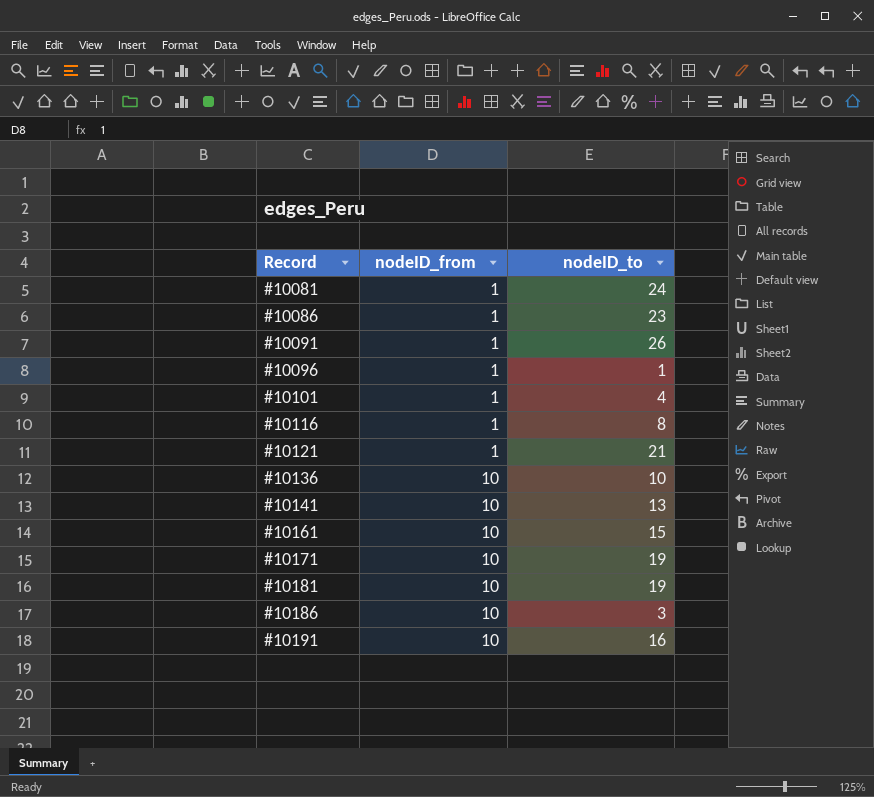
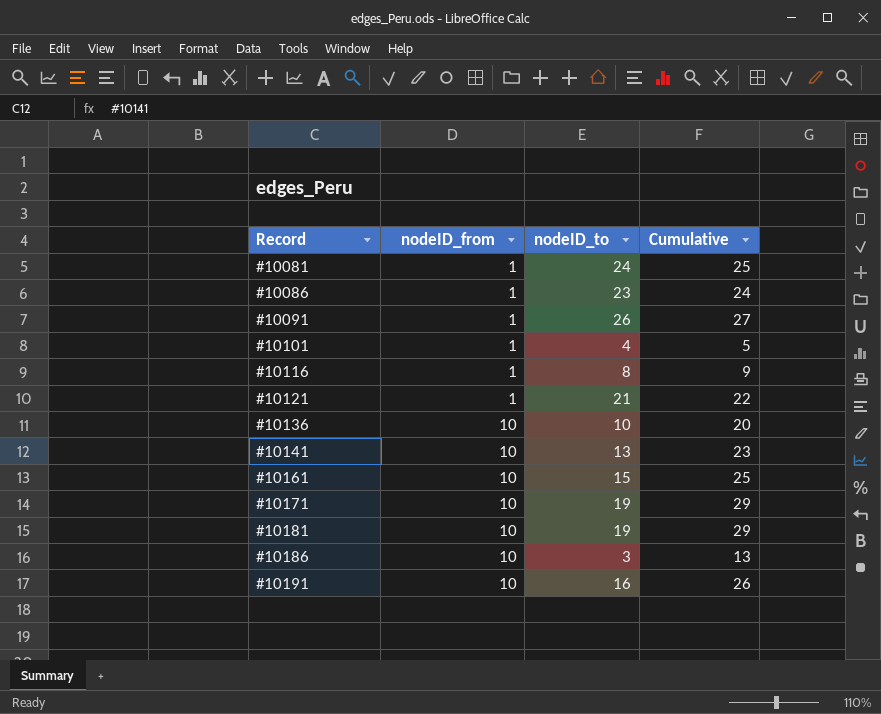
column Cumulative | formula: none -> [nodeID_from] + [nodeID_to]
row #10096: 1 | 1 -> none

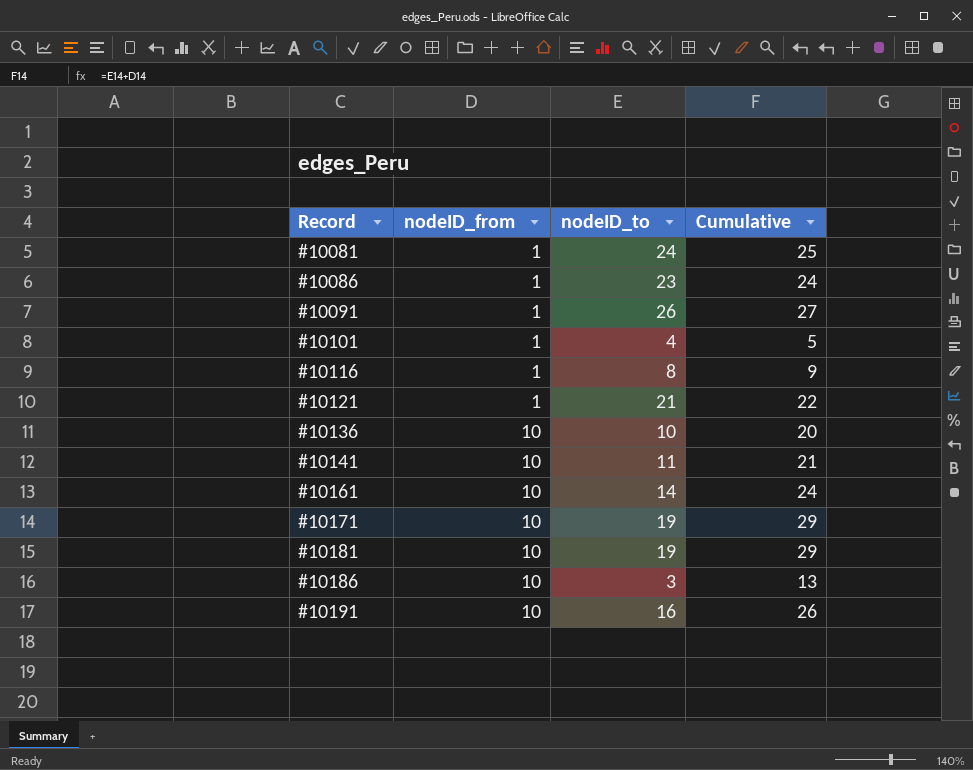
#10141 | nodeID_to: 13 -> 11
#10141 | Cumulative: 23 -> 21
#10161 | nodeID_to: 15 -> 14
#10161 | Cumulative: 25 -> 24

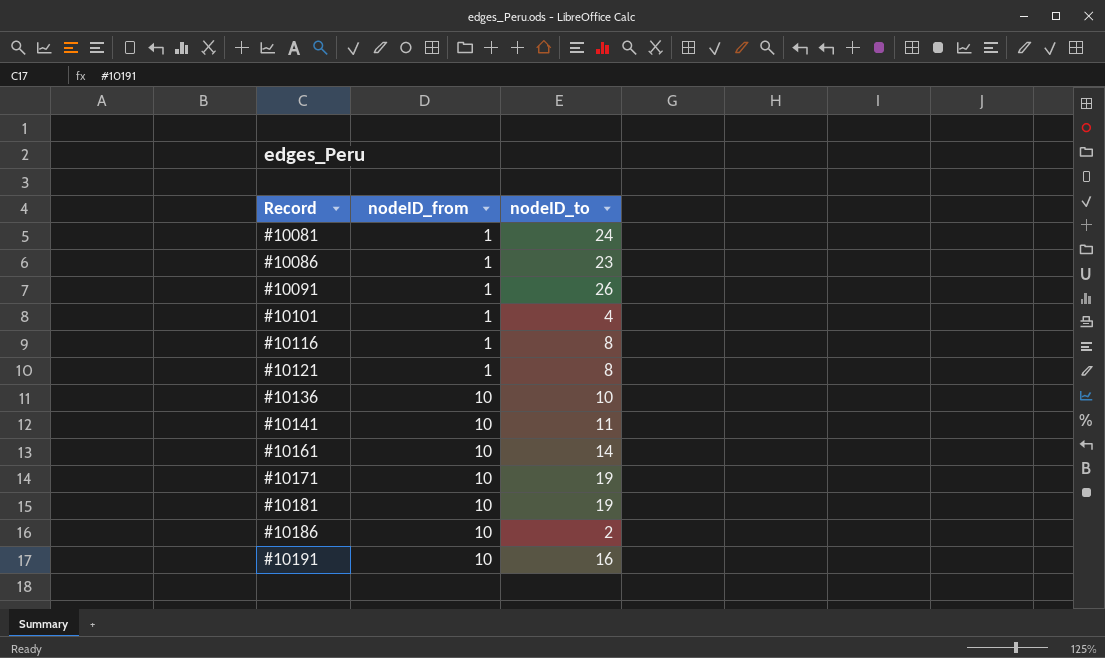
column Cumulative | formula: [nodeID_from] + [nodeID_to] -> none
#10121 | nodeID_to: 21 -> 8
#10186 | nodeID_to: 3 -> 2

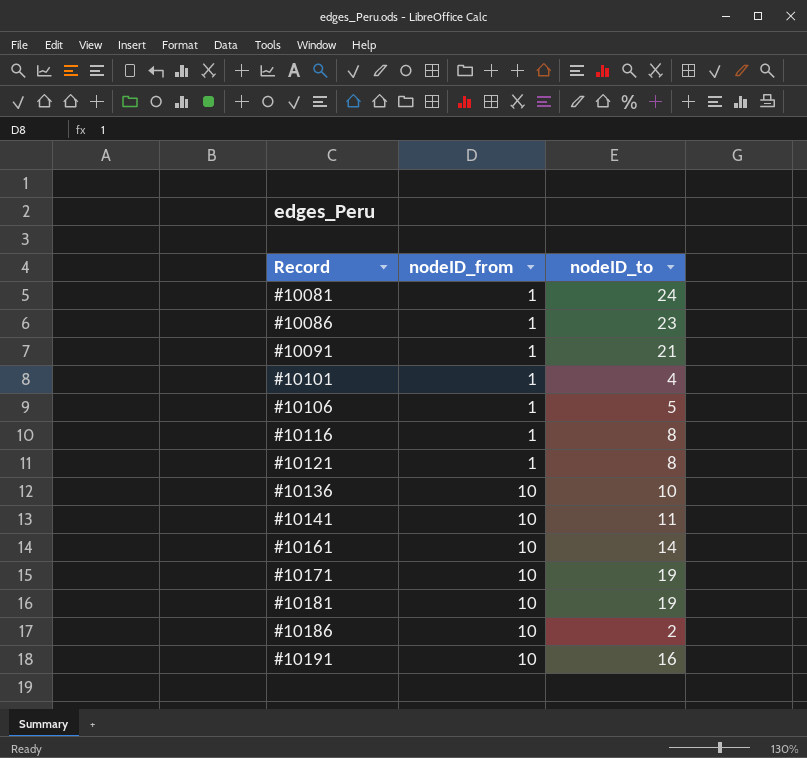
#10091 | nodeID_to: 26 -> 21
row #10106: none -> 1 | 5

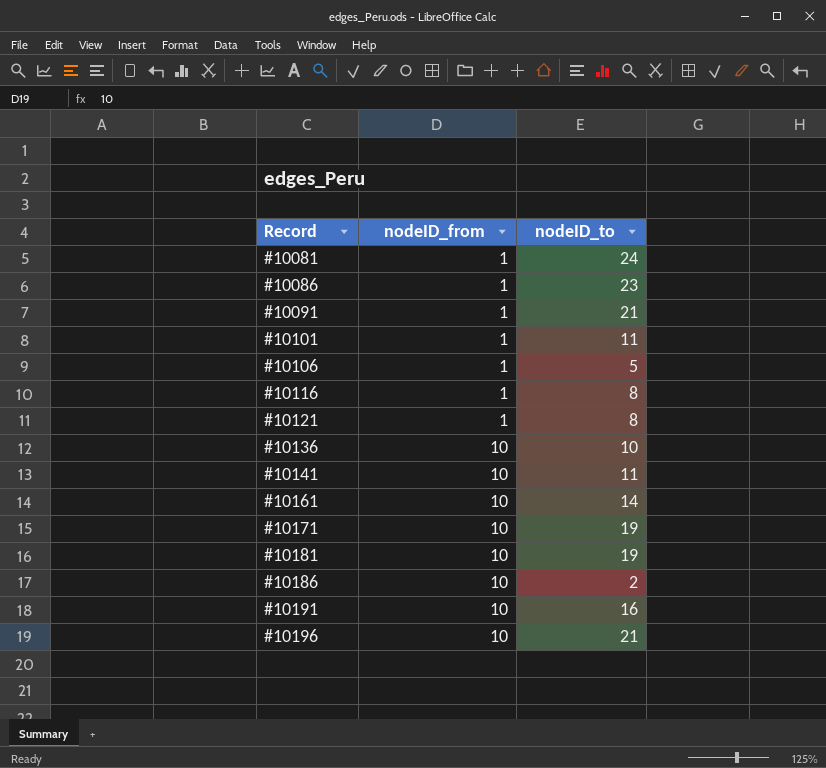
#10101 | nodeID_to: 4 -> 11
row #10196: none -> 10 | 21

